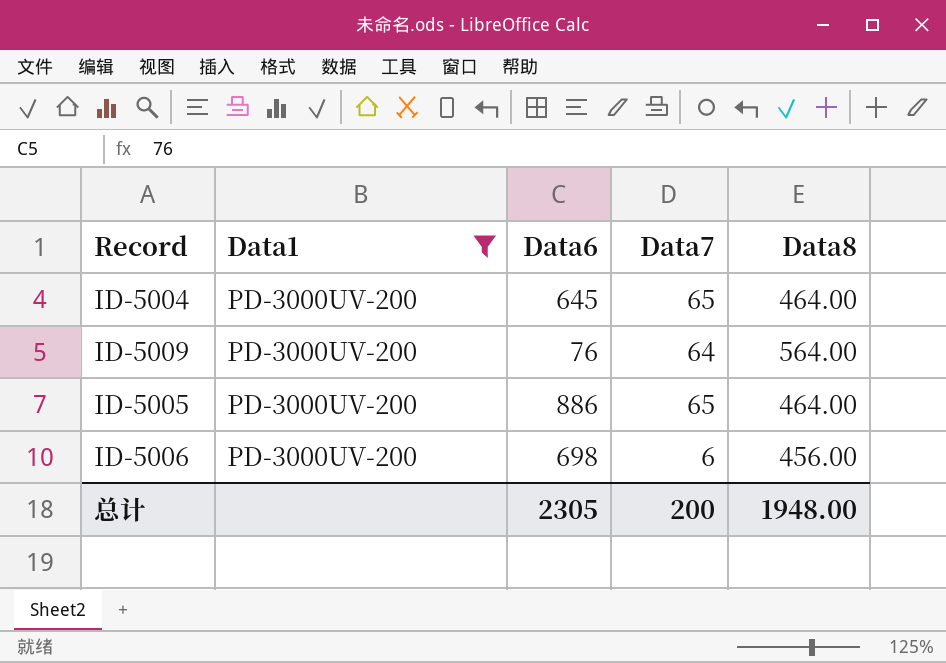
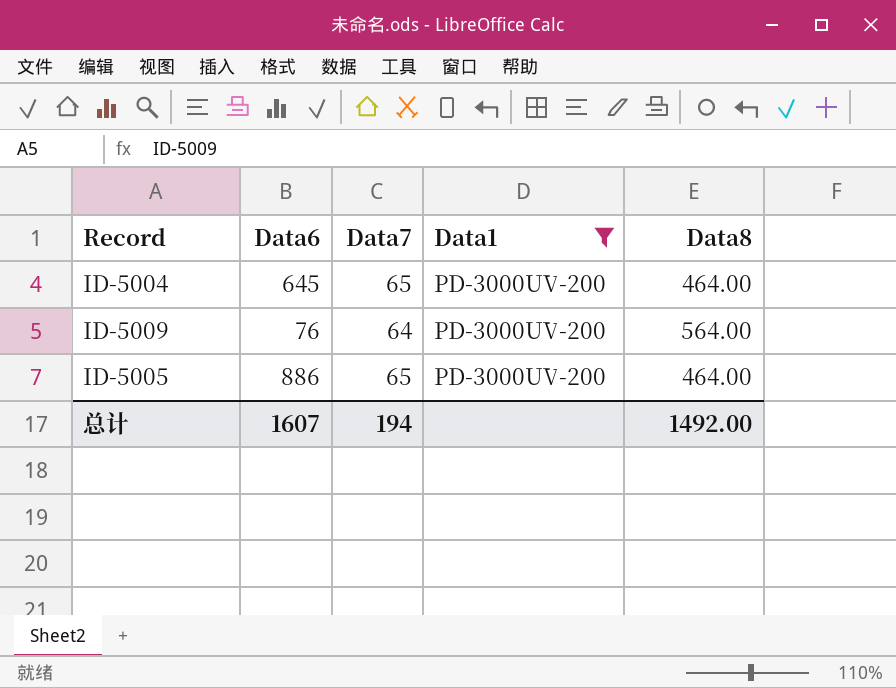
column Data1 | position: 2 -> 4
row ID-5006: PD-3000UV-200 | 698 | 6 | 456.00 -> none
总计 | Data6: 2305 -> 1607
总计 | Data7: 200 -> 194
总计 | Data8: 1948.00 -> 1492.00

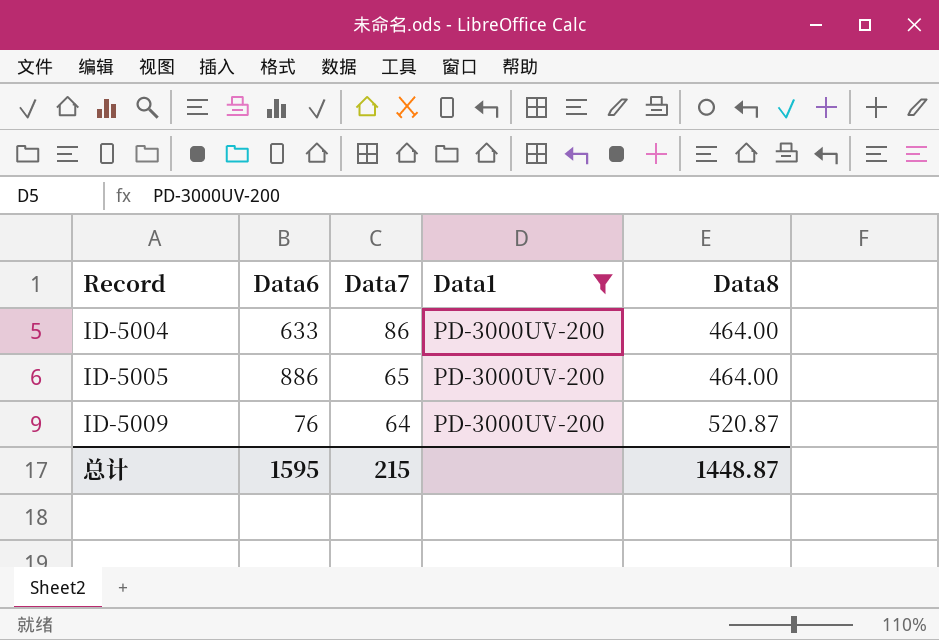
row order: none -> Record ascending
ID-5004 | Data6: 645 -> 633
ID-5004 | Data7: 65 -> 86
ID-5009 | Data8: 564.00 -> 520.87
总计 | Data6: 1607 -> 1595
总计 | Data7: 194 -> 215
总计 | Data8: 1492.00 -> 1448.87

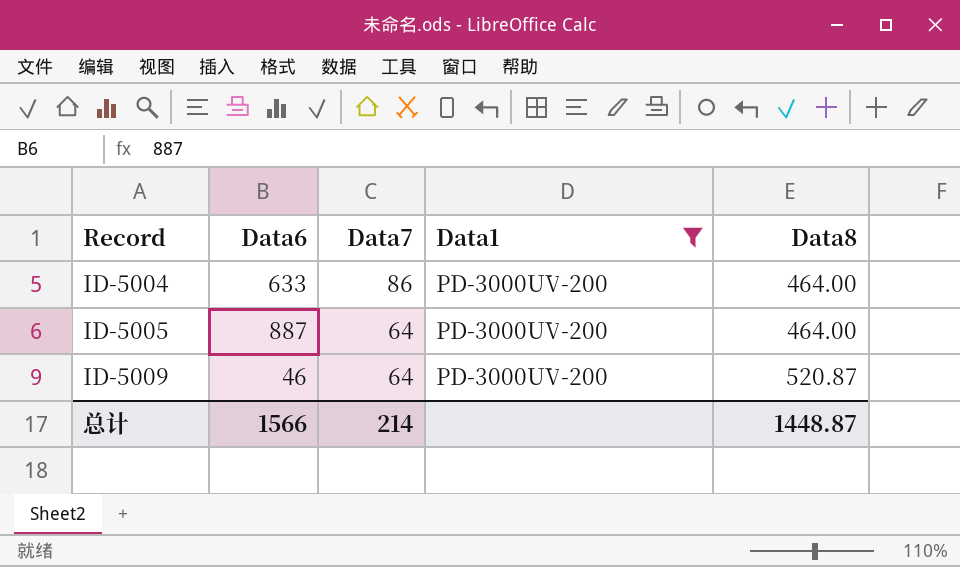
ID-5005 | Data6: 886 -> 887
ID-5005 | Data7: 65 -> 64
ID-5009 | Data6: 76 -> 46
总计 | Data6: 1595 -> 1566
总计 | Data7: 215 -> 214

